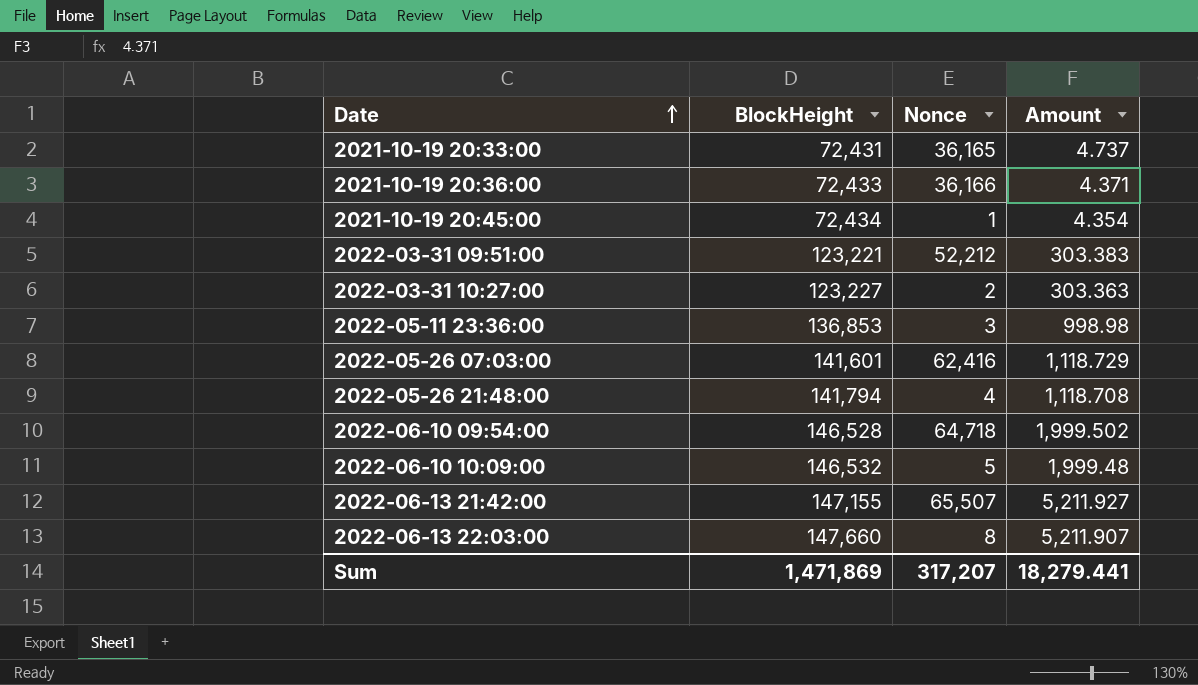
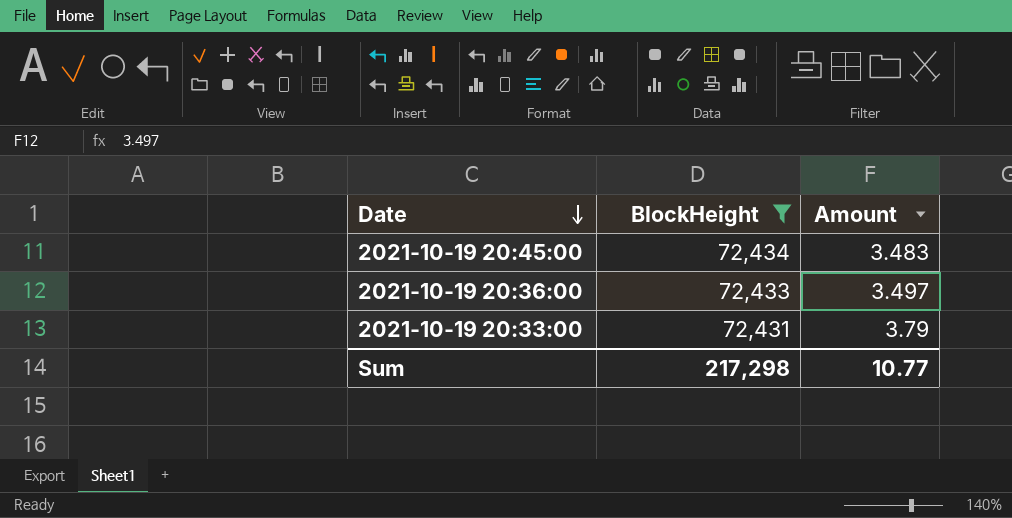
filter: none -> BlockHeight <= 72,434
row order: Date ascending -> Date descending
column Nonce | position: 3 -> none
2021-10-19 20:45:00 | Amount: 4.354 -> 3.483
2021-10-19 20:36:00 | Amount: 4.371 -> 3.497
2021-10-19 20:33:00 | Amount: 4.737 -> 3.79
Sum | BlockHeight: 1,471,869 -> 217,298
Sum | Amount: 18,279.441 -> 10.77

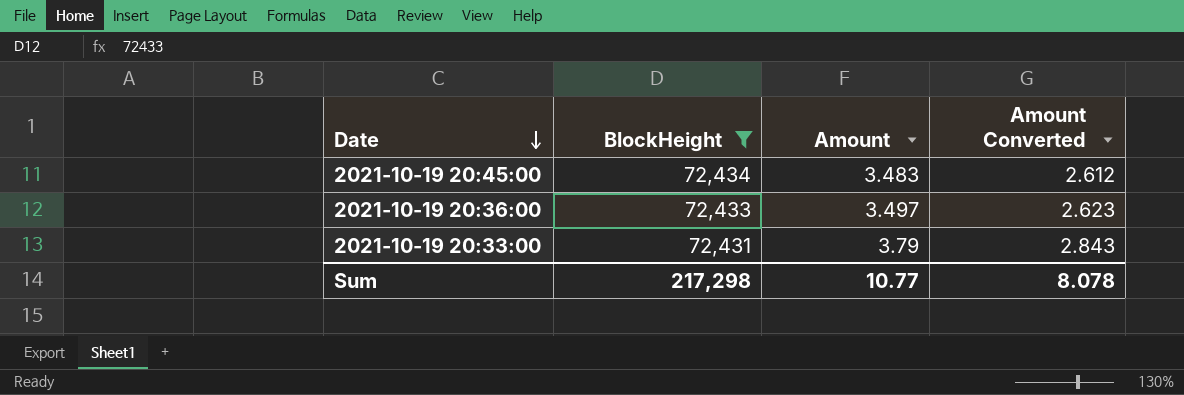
column Amount Converted | formula: none -> [Amount] * 0.75

